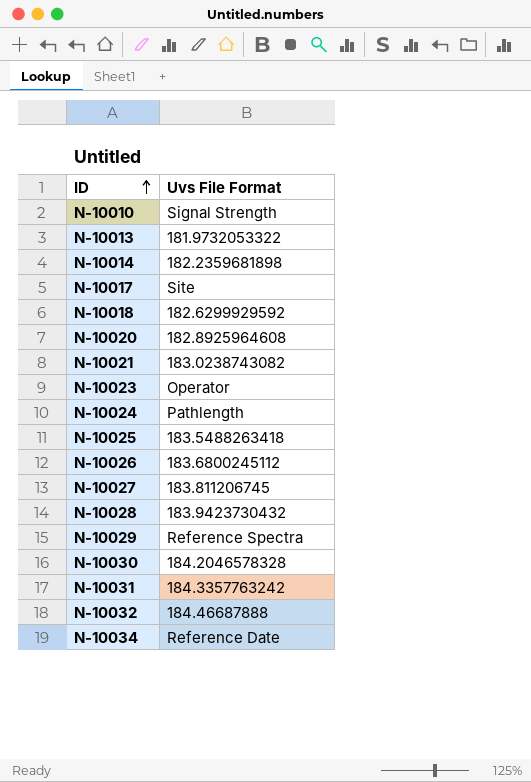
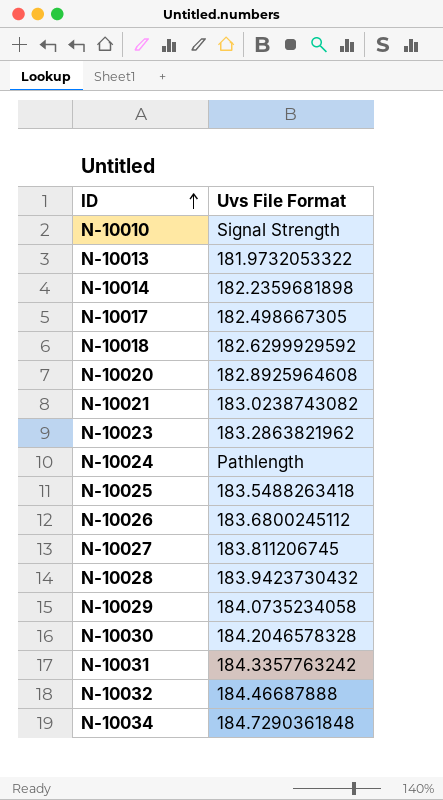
N-10017 | Uvs File Format: Site -> 182.498667305
N-10023 | Uvs File Format: Operator -> 183.2863821962
N-10029 | Uvs File Format: Reference Spectra -> 184.0735234058
N-10034 | Uvs File Format: Reference Date -> 184.7290361848

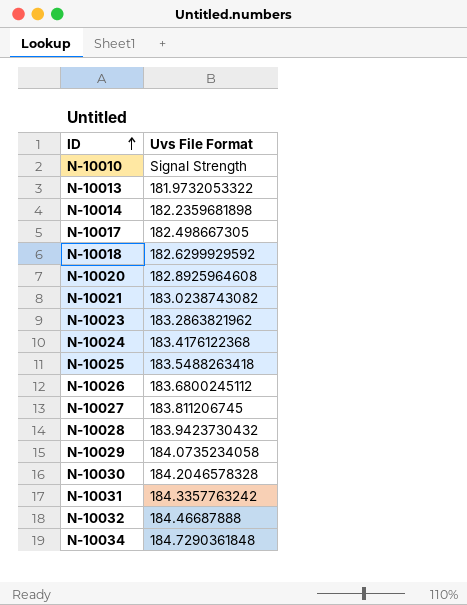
N-10024 | Uvs File Format: Pathlength -> 183.4176122368

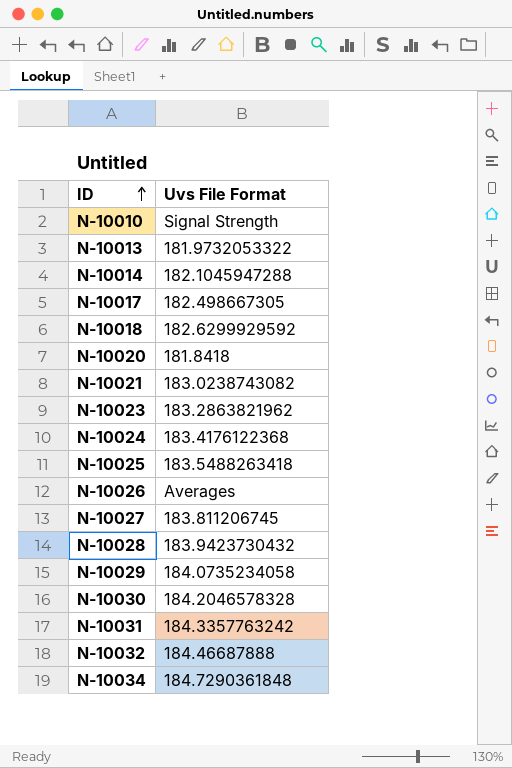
N-10014 | Uvs File Format: 182.2359681898 -> 182.1045947288
N-10020 | Uvs File Format: 182.8925964608 -> 181.8418
N-10026 | Uvs File Format: 183.6800245112 -> Averages

